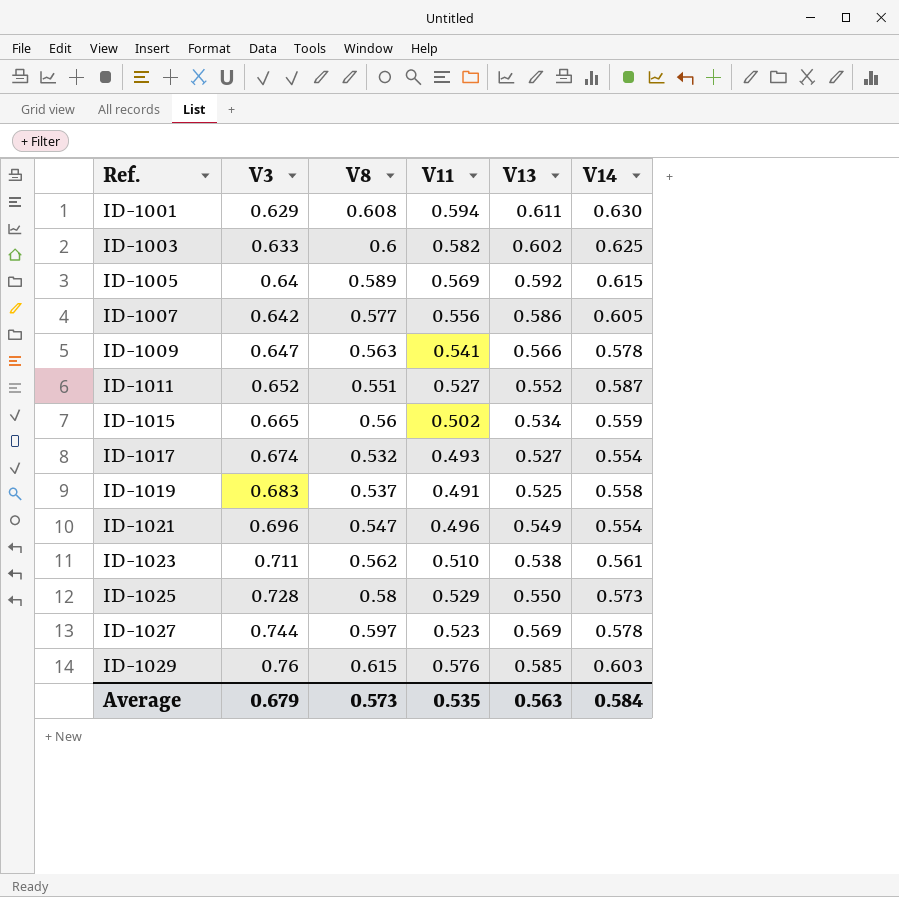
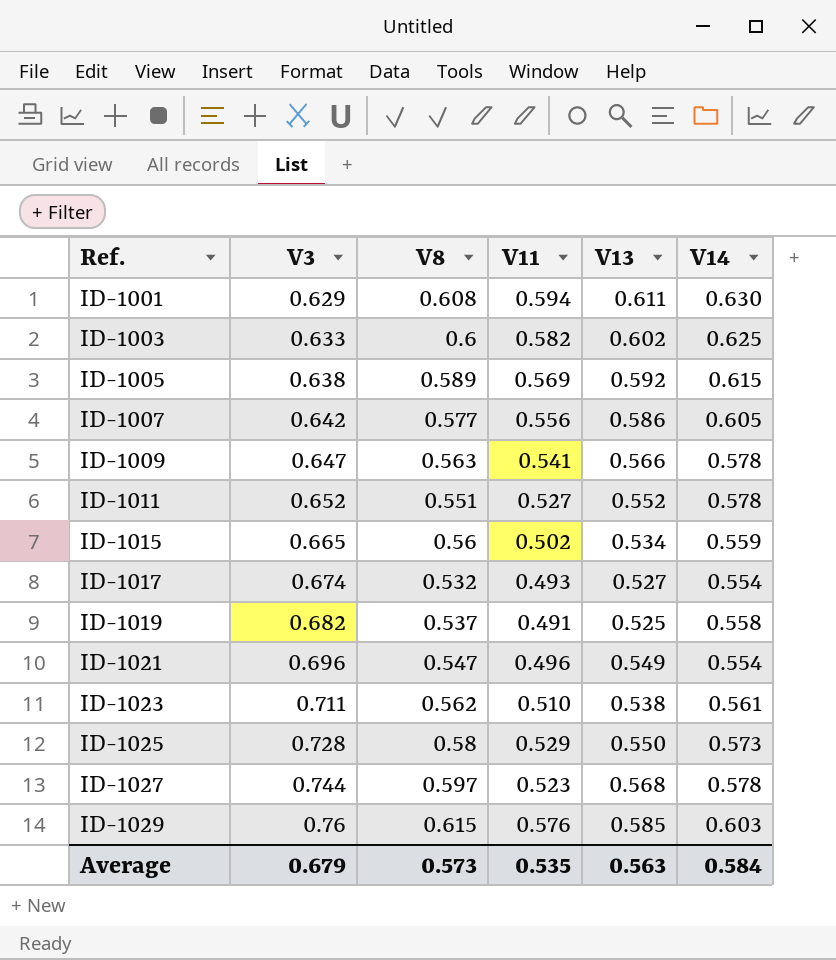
ID-1005 | V3: 0.64 -> 0.638
ID-1011 | V14: 0.587 -> 0.578
ID-1019 | V3: 0.683 -> 0.682
ID-1027 | V13: 0.569 -> 0.568

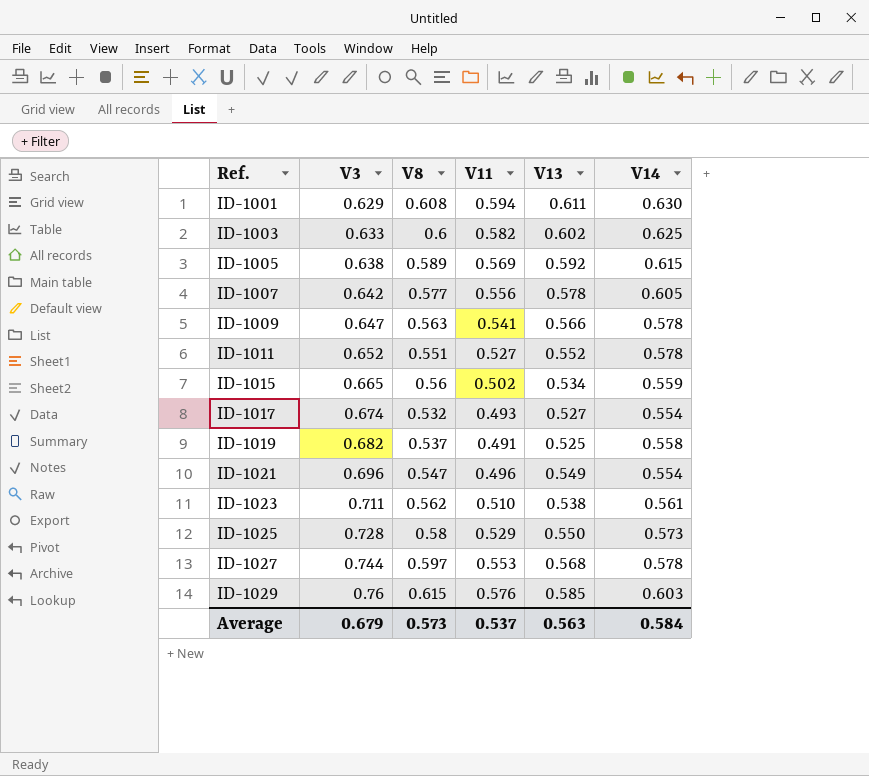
ID-1007 | V13: 0.586 -> 0.578
ID-1027 | V11: 0.523 -> 0.553
Average | V11: 0.535 -> 0.537

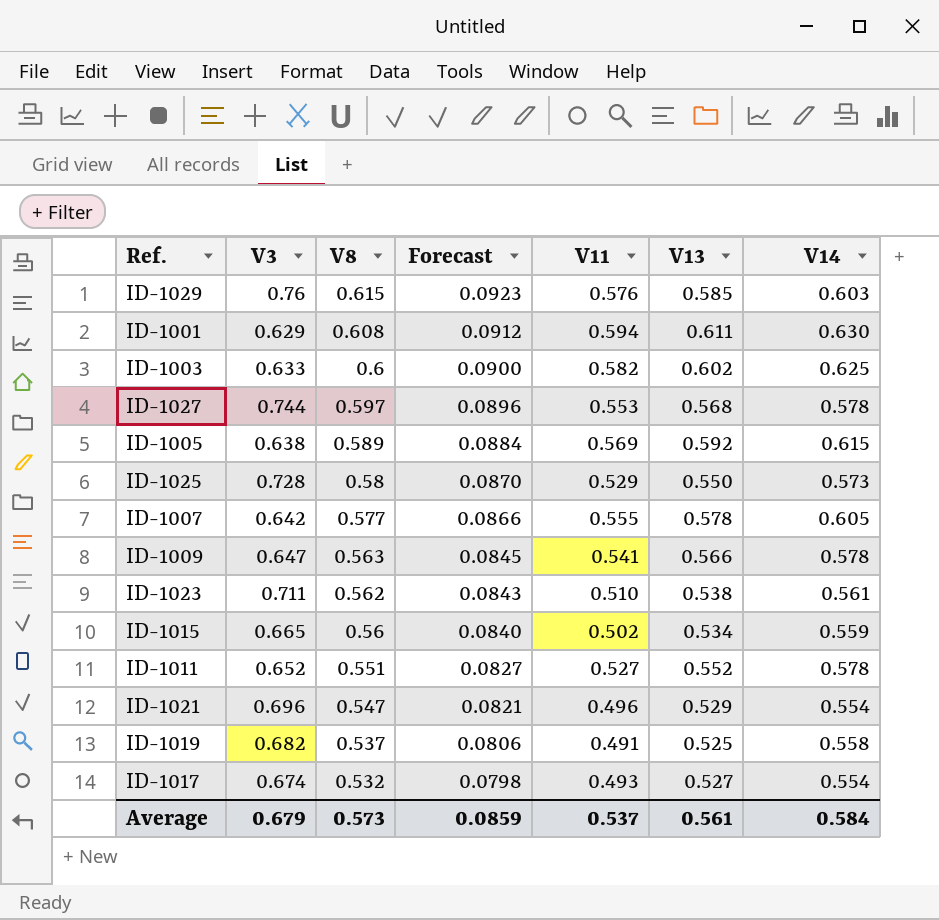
row order: Ref. ascending -> V8 descending
column Forecast | formula: none -> [V8] * 0.15
ID-1007 | V11: 0.556 -> 0.555
ID-1021 | V13: 0.549 -> 0.529
Average | V13: 0.563 -> 0.561

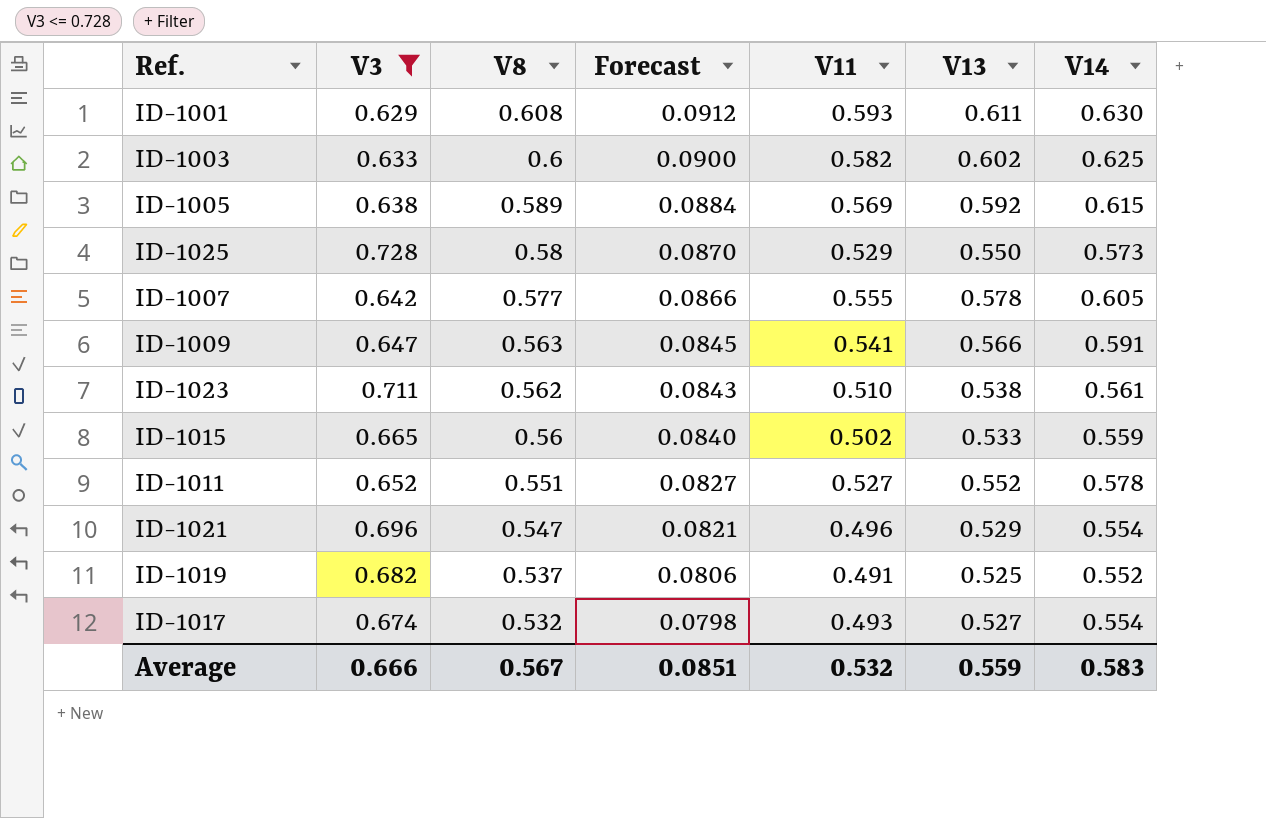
filter: none -> V3 <= 0.728
ID-1001 | V11: 0.594 -> 0.593
ID-1009 | V14: 0.578 -> 0.591
ID-1015 | V13: 0.534 -> 0.533
ID-1019 | V14: 0.558 -> 0.552
Average | V3: 0.679 -> 0.666
Average | V8: 0.573 -> 0.567
Average | Forecast: 0.0859 -> 0.0851
Average | V11: 0.537 -> 0.532
Average | V13: 0.561 -> 0.559
Average | V14: 0.584 -> 0.583

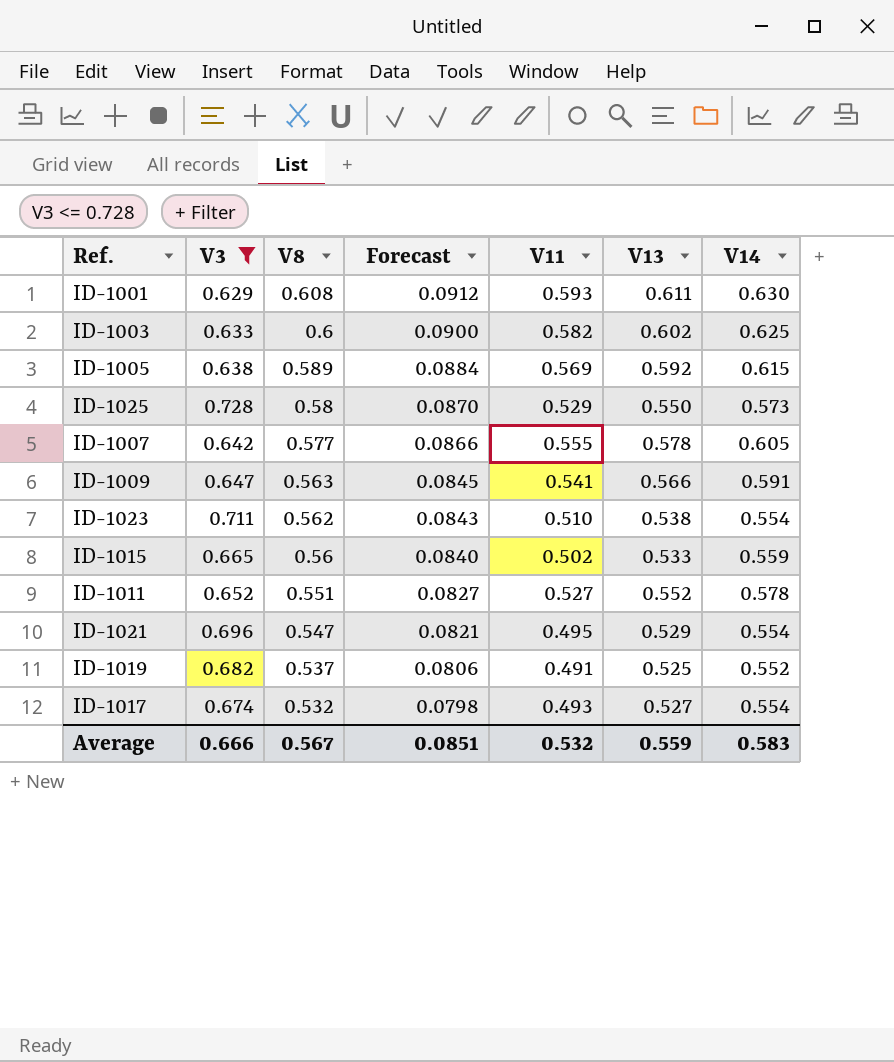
ID-1023 | V14: 0.561 -> 0.554
ID-1021 | V11: 0.496 -> 0.495

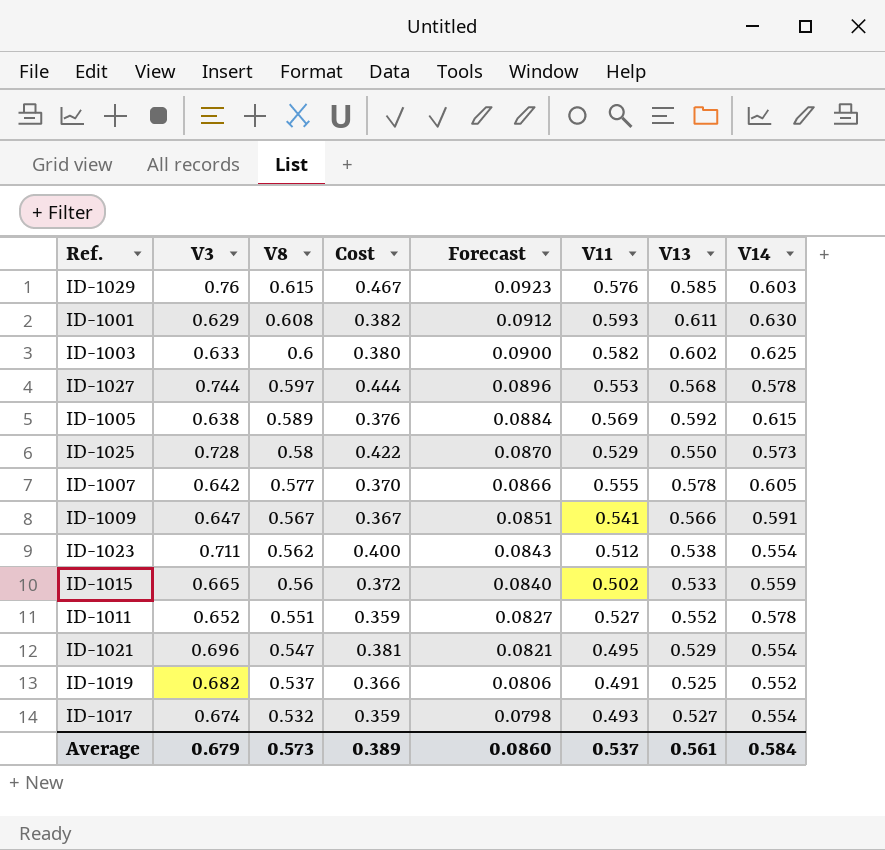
filter: V3 <= 0.728 -> none
column Cost | formula: none -> [V3] * [V8]
ID-1009 | V8: 0.563 -> 0.567
ID-1009 | Forecast: 0.0845 -> 0.0851
ID-1023 | V11: 0.510 -> 0.512
Average | V3: 0.666 -> 0.679
Average | V8: 0.567 -> 0.573
Average | Forecast: 0.0851 -> 0.0860
Average | V11: 0.532 -> 0.537
Average | V13: 0.559 -> 0.561
Average | V14: 0.583 -> 0.584

